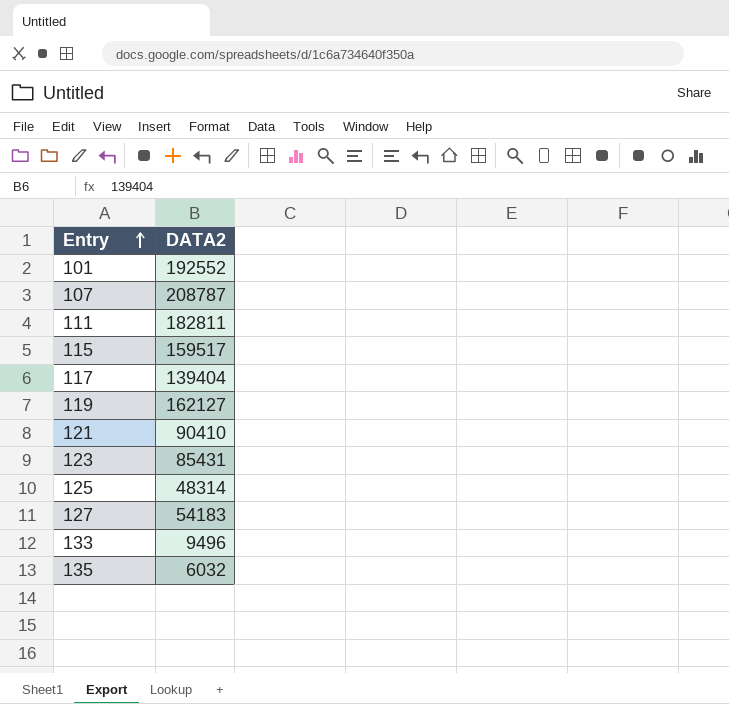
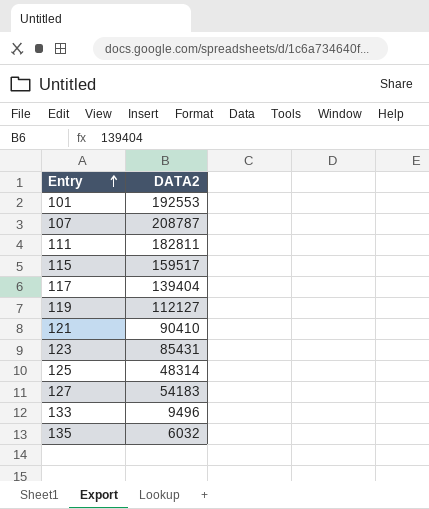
101 | DATA2: 192552 -> 192553
119 | DATA2: 162127 -> 112127

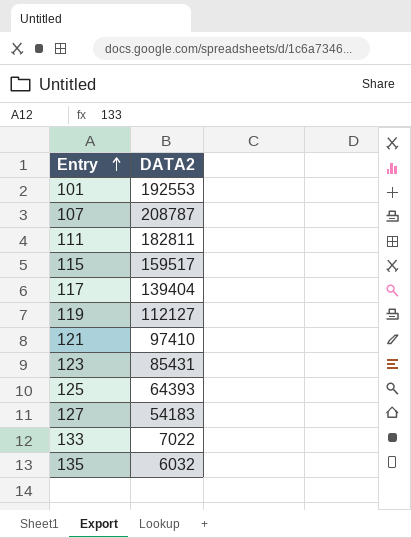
121 | DATA2: 90410 -> 97410
125 | DATA2: 48314 -> 64393
133 | DATA2: 9496 -> 7022

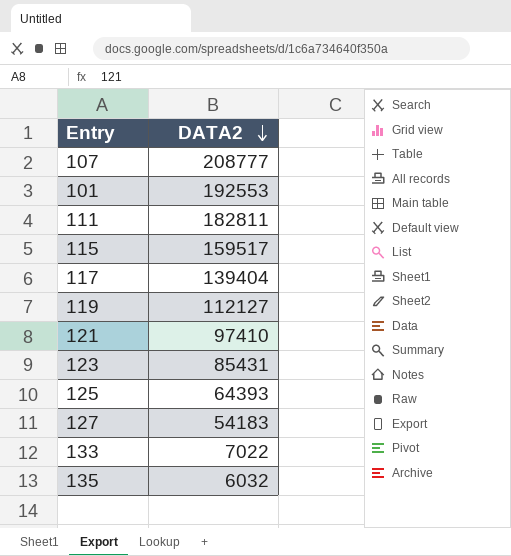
row order: Entry ascending -> DATA2 descending
107 | DATA2: 208787 -> 208777

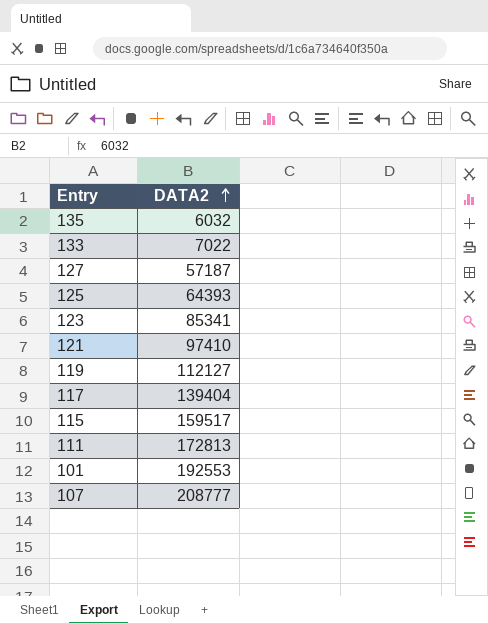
row order: DATA2 descending -> DATA2 ascending
127 | DATA2: 54183 -> 57187
123 | DATA2: 85431 -> 85341
111 | DATA2: 182811 -> 172813

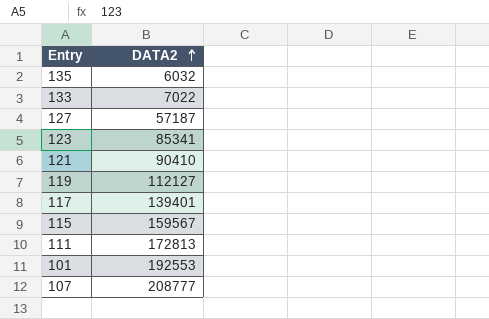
row 125: 64393 -> none
121 | DATA2: 97410 -> 90410
117 | DATA2: 139404 -> 139401
115 | DATA2: 159517 -> 159567

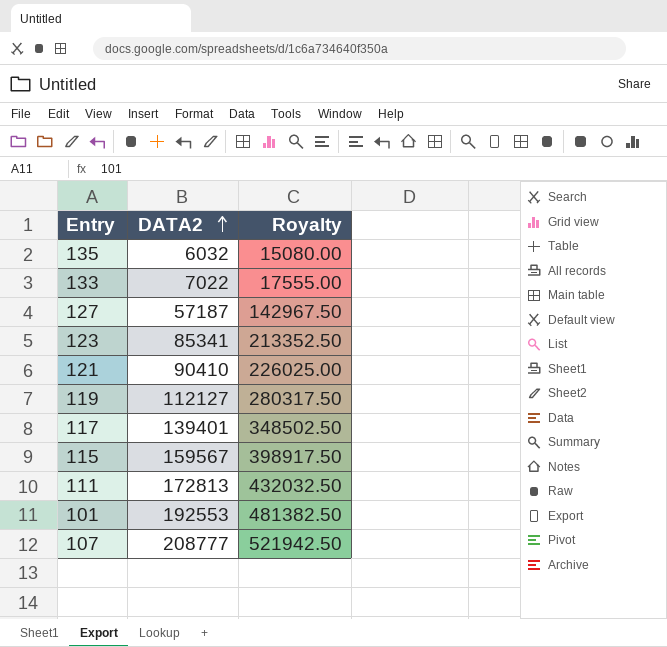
column Royalty | formula: none -> [DATA2] * 2.5

